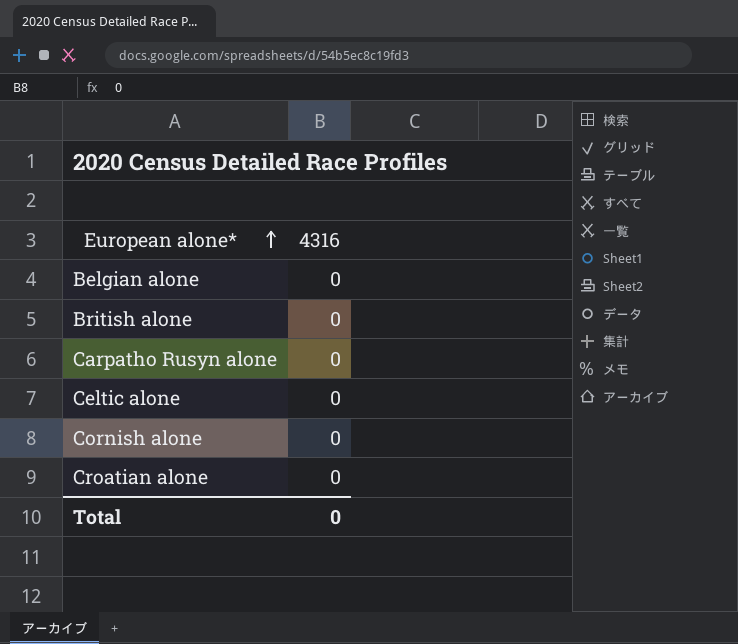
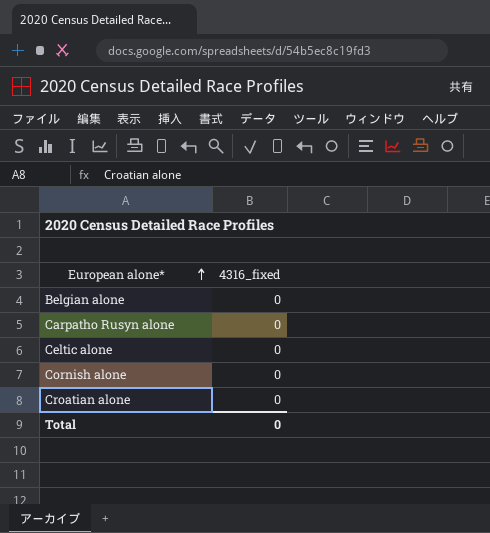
column name: 4316 -> 4316_fixed
row British alone: 0 -> none

